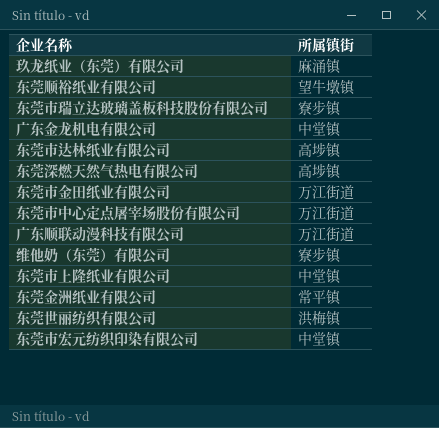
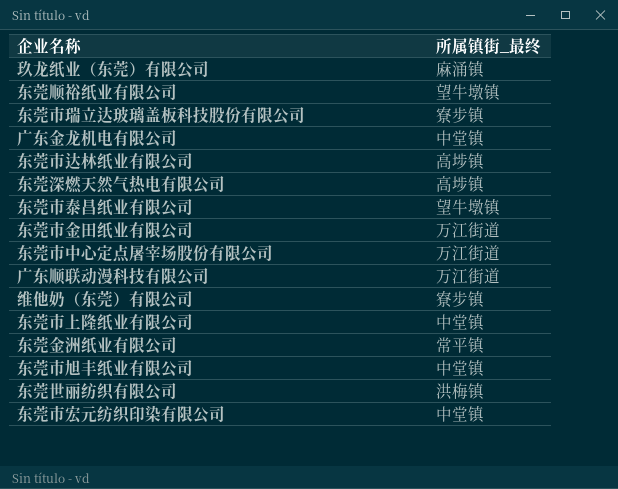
column name: 所属镇街 -> 所属镇街_最终
row 东莞市泰昌纸业有限公司: none -> 望牛墩镇
row 东莞市旭丰纸业有限公司: none -> 中堂镇

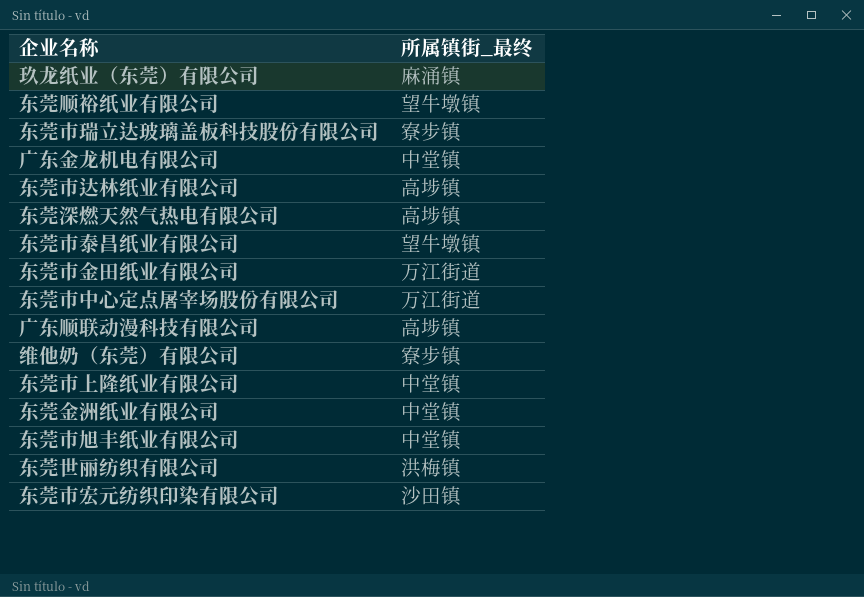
广东顺联动漫科技有限公司 | 所属镇街_最终: 万江街道 -> 高埗镇
东莞金洲纸业有限公司 | 所属镇街_最终: 常平镇 -> 中堂镇
东莞市宏元纺织印染有限公司 | 所属镇街_最终: 中堂镇 -> 沙田镇

